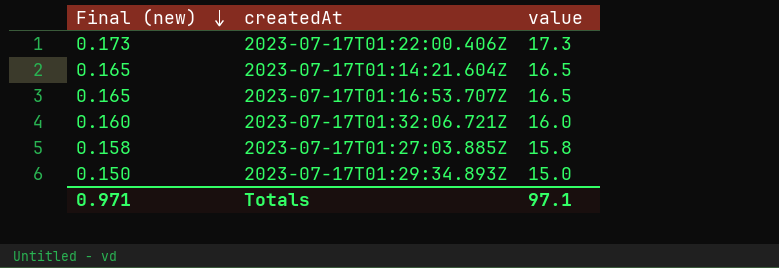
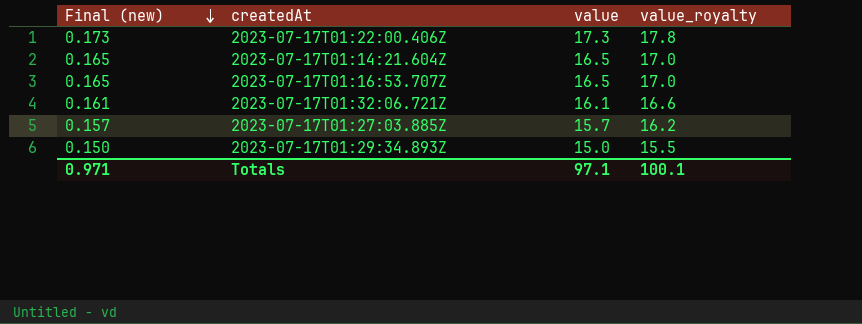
column value_royalty | formula: none -> [value] * 1.03
2023-07-17T01:32:06.721Z | Final (new): 0.160 -> 0.161
2023-07-17T01:32:06.721Z | value: 16.0 -> 16.1
2023-07-17T01:27:03.885Z | Final (new): 0.158 -> 0.157
2023-07-17T01:27:03.885Z | value: 15.8 -> 15.7

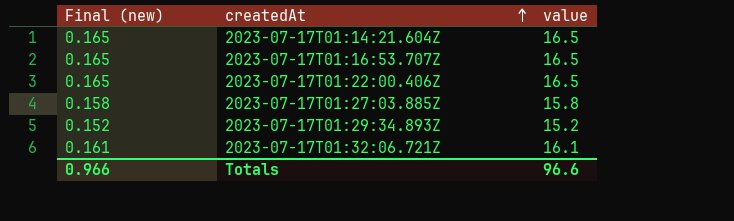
row order: Final (new) descending -> createdAt ascending
column value_royalty | formula: [value] * 1.03 -> none
2023-07-17T01:22:00.406Z | Final (new): 0.173 -> 0.165
2023-07-17T01:22:00.406Z | value: 17.3 -> 16.5
2023-07-17T01:27:03.885Z | Final (new): 0.157 -> 0.158
2023-07-17T01:27:03.885Z | value: 15.7 -> 15.8
2023-07-17T01:29:34.893Z | Final (new): 0.150 -> 0.152
2023-07-17T01:29:34.893Z | value: 15.0 -> 15.2
Totals | Final (new): 0.971 -> 0.966
Totals | value: 97.1 -> 96.6

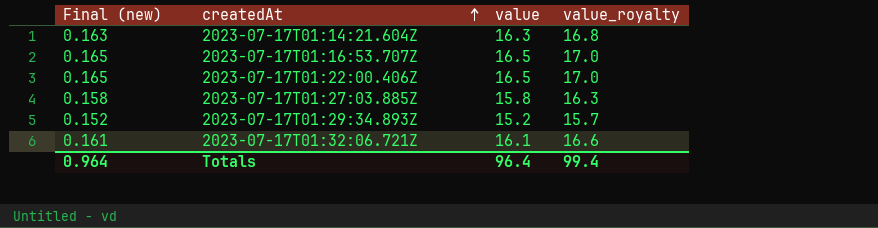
column value_royalty | formula: none -> [value] * 1.03
2023-07-17T01:14:21.604Z | Final (new): 0.165 -> 0.163
2023-07-17T01:14:21.604Z | value: 16.5 -> 16.3
Totals | Final (new): 0.966 -> 0.964
Totals | value: 96.6 -> 96.4

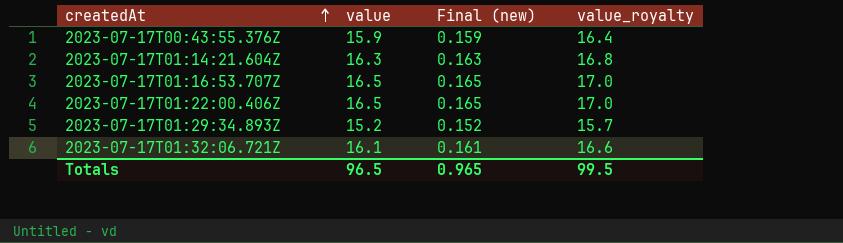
column Final (new) | position: 1 -> 3
row 2023-07-17T01:27:03.885Z: 0.158 | 15.8 | 16.3 -> none
row 2023-07-17T00:43:55.376Z: none -> 15.9 | 0.159 | 16.4
Totals | value: 96.4 -> 96.5
Totals | Final (new): 0.964 -> 0.965
Totals | value_royalty: 99.4 -> 99.5

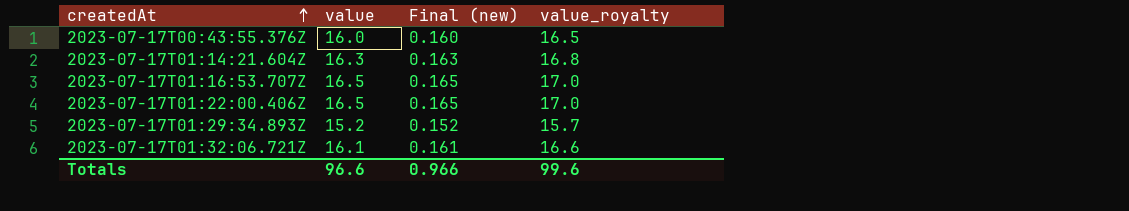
2023-07-17T00:43:55.376Z | value: 15.9 -> 16.0
2023-07-17T00:43:55.376Z | Final (new): 0.159 -> 0.160
2023-07-17T00:43:55.376Z | value_royalty: 16.4 -> 16.5
Totals | value: 96.5 -> 96.6
Totals | Final (new): 0.965 -> 0.966
Totals | value_royalty: 99.5 -> 99.6

